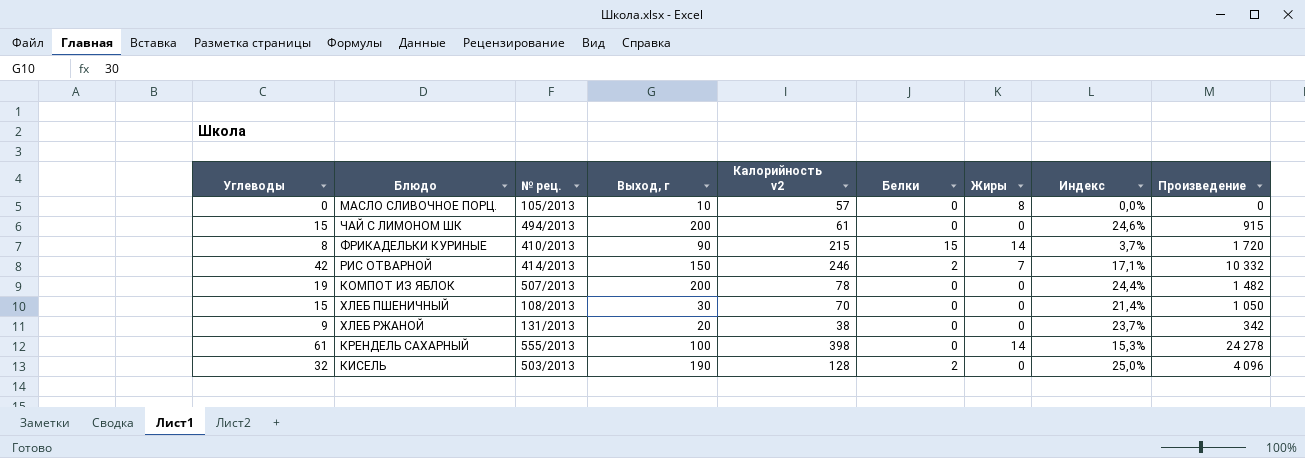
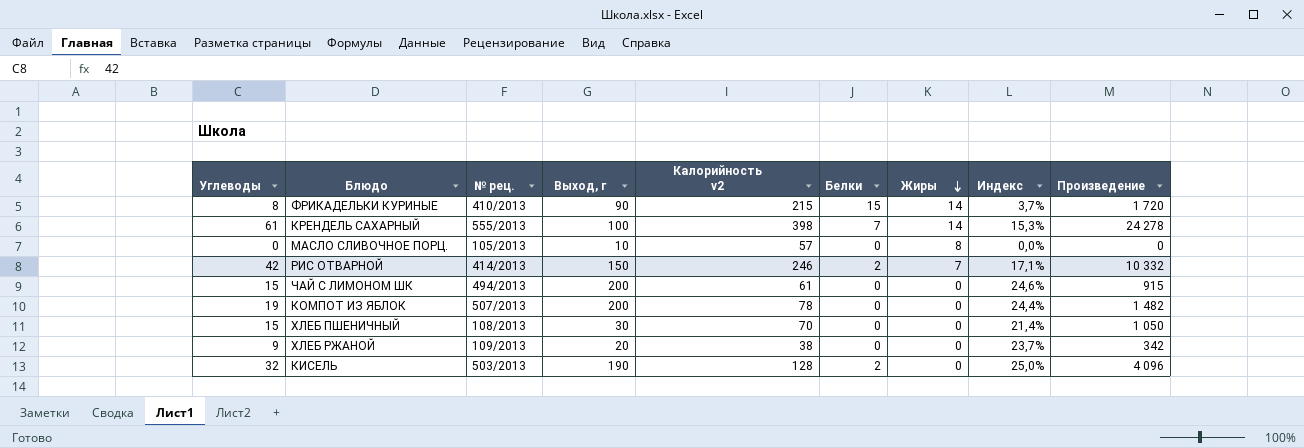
row order: none -> Жиры descending
КРЕНДЕЛЬ САХАРНЫЙ | Белки: 0 -> 7
ХЛЕБ РЖАНОЙ | № рец.: 131/2013 -> 109/2013

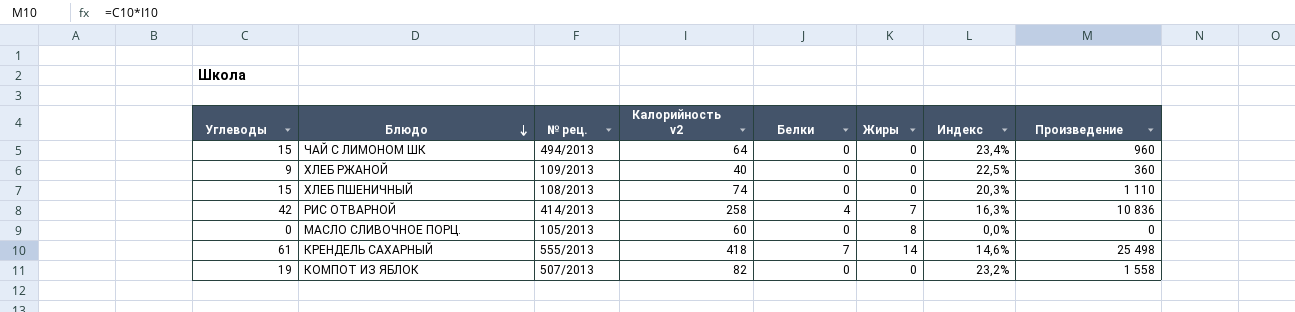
row order: Жиры descending -> Блюдо descending
column Выход, г | position: 4 -> none
row ФРИКАДЕЛЬКИ КУРИНЫЕ: 8 | 410/2013 | 90 | 215 | 15 | 14 | 3,7% | 1 720 -> none
row КИСЕЛЬ: 32 | 503/2013 | 190 | 128 | 2 | 0 | 25,0% | 4 096 -> none
ЧАЙ С ЛИМОНОМ ШК | Калорийность v2: 61 -> 64
ЧАЙ С ЛИМОНОМ ШК | Индекс: 24,6% -> 23,4%
ЧАЙ С ЛИМОНОМ ШК | Произведение: 915 -> 960
ХЛЕБ РЖАНОЙ | Калорийность v2: 38 -> 40
ХЛЕБ РЖАНОЙ | Индекс: 23,7% -> 22,5%
ХЛЕБ РЖАНОЙ | Произведение: 342 -> 360
ХЛЕБ ПШЕНИЧНЫЙ | Калорийность v2: 70 -> 74
ХЛЕБ ПШЕНИЧНЫЙ | Индекс: 21,4% -> 20,3%
ХЛЕБ ПШЕНИЧНЫЙ | Произведение: 1 050 -> 1 110
РИС ОТВАРНОЙ | Калорийность v2: 246 -> 258
РИС ОТВАРНОЙ | Белки: 2 -> 4
РИС ОТВАРНОЙ | Индекс: 17,1% -> 16,3%
РИС ОТВАРНОЙ | Произведение: 10 332 -> 10 836
МАСЛО СЛИВОЧНОЕ ПОРЦ. | Калорийность v2: 57 -> 60
КРЕНДЕЛЬ САХАРНЫЙ | Калорийность v2: 398 -> 418
КРЕНДЕЛЬ САХАРНЫЙ | Индекс: 15,3% -> 14,6%
КРЕНДЕЛЬ САХАРНЫЙ | Произведение: 24 278 -> 25 498
КОМПОТ ИЗ ЯБЛОК | Калорийность v2: 78 -> 82
КОМПОТ ИЗ ЯБЛОК | Индекс: 24,4% -> 23,2%
КОМПОТ ИЗ ЯБЛОК | Произведение: 1 482 -> 1 558

